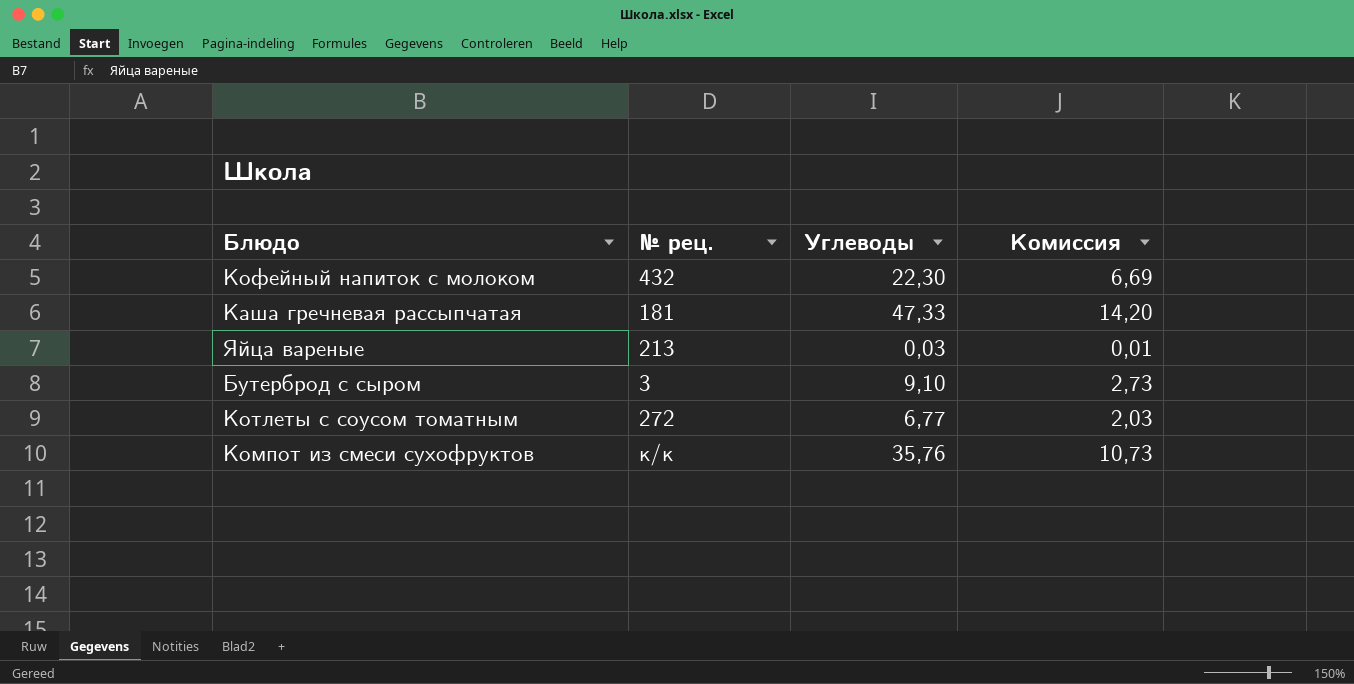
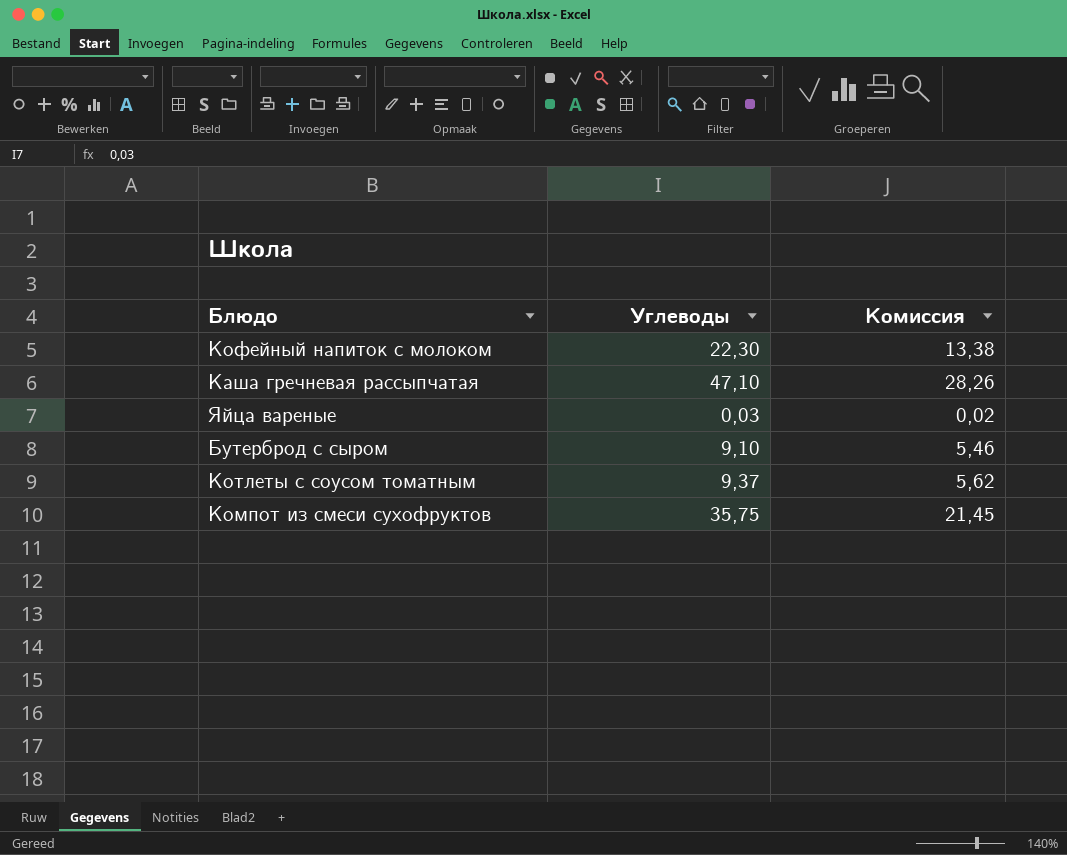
column № рец. | position: 2 -> none
column Комиссия | formula: [Углеводы] * 0,3 -> [Углеводы] * 0,6
Каша гречневая рассыпчатая | Углеводы: 47,33 -> 47,10
Котлеты с соусом томатным | Углеводы: 6,77 -> 9,37
Компот из смеси сухофруктов | Углеводы: 35,76 -> 35,75

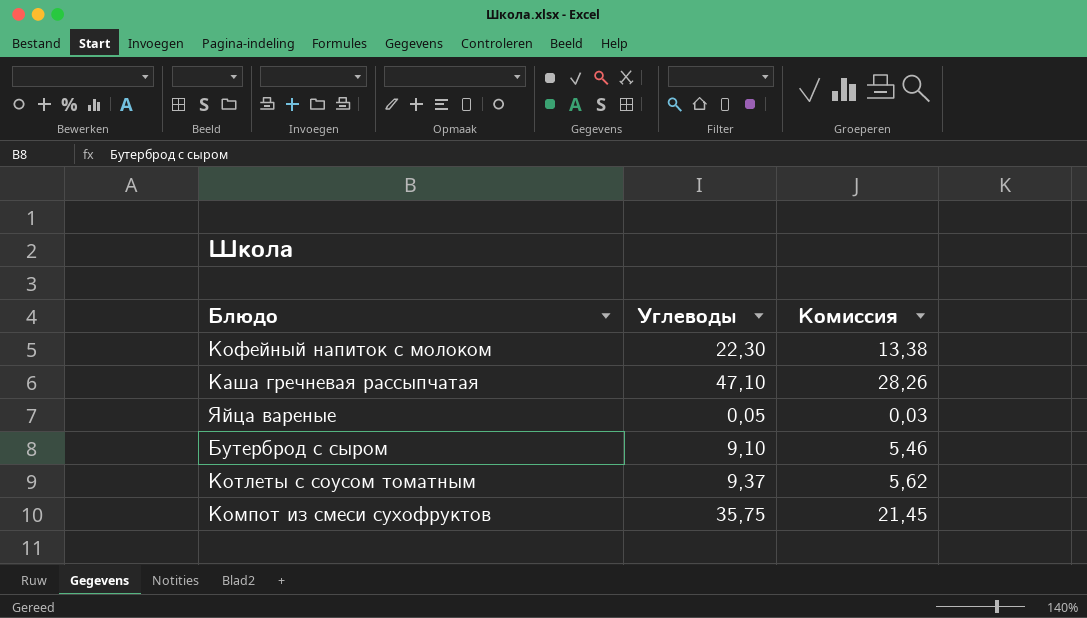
Яйца вареные | Углеводы: 0,03 -> 0,05
Яйца вареные | Комиссия: 0,02 -> 0,03

